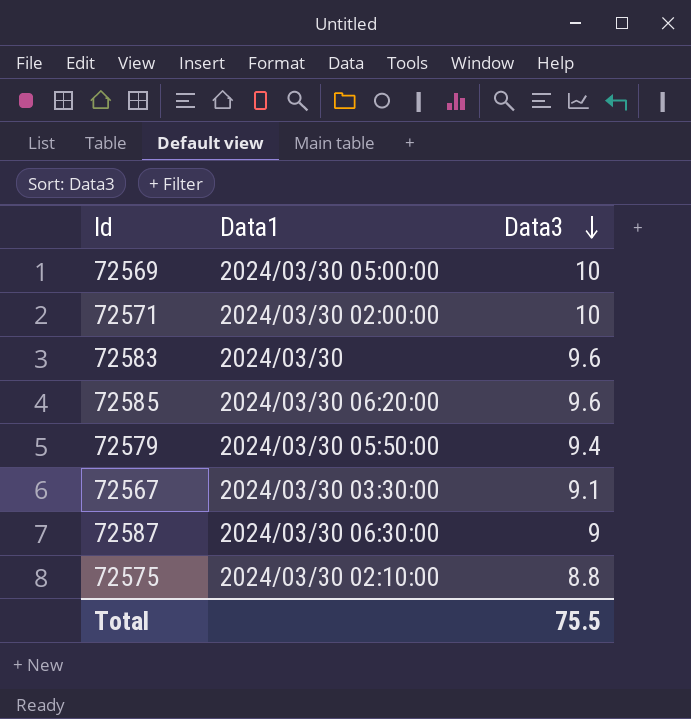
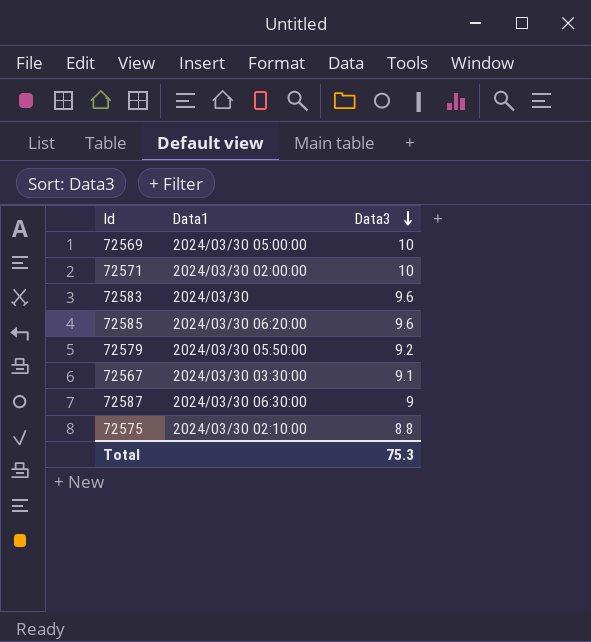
72579 | Data3: 9.4 -> 9.2
Total | Data3: 75.5 -> 75.3

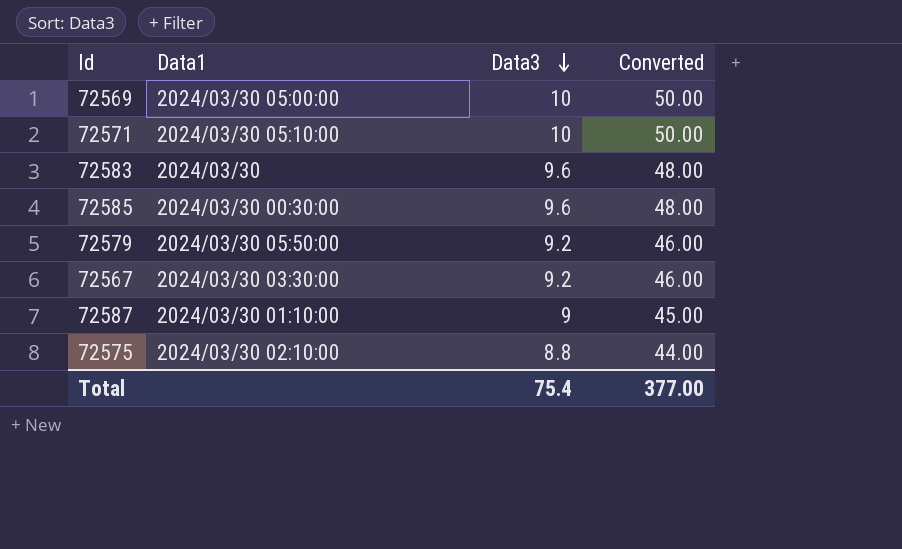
column Converted | formula: none -> [Data3] * 5
72571 | Data1: 2024/03/30 02:00:00 -> 2024/03/30 05:10:00
72585 | Data1: 2024/03/30 06:20:00 -> 2024/03/30 00:30:00
72567 | Data3: 9.1 -> 9.2
72587 | Data1: 2024/03/30 06:30:00 -> 2024/03/30 01:10:00
Total | Data3: 75.3 -> 75.4

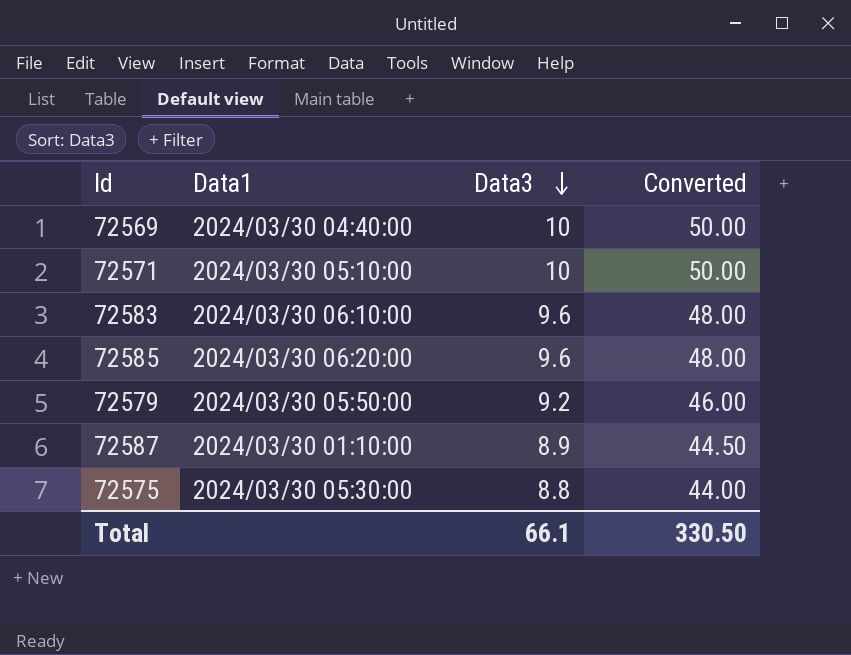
row 72567: 2024/03/30 03:30:00 | 9.2 | 46.00 -> none
72569 | Data1: 2024/03/30 05:00:00 -> 2024/03/30 04:40:00
72583 | Data1: 2024/03/30 -> 2024/03/30 06:10:00
72585 | Data1: 2024/03/30 00:30:00 -> 2024/03/30 06:20:00
72587 | Data3: 9 -> 8.9
72587 | Converted: 45.00 -> 44.50
72575 | Data1: 2024/03/30 02:10:00 -> 2024/03/30 05:30:00
Total | Data3: 75.4 -> 66.1
Total | Converted: 377.00 -> 330.50

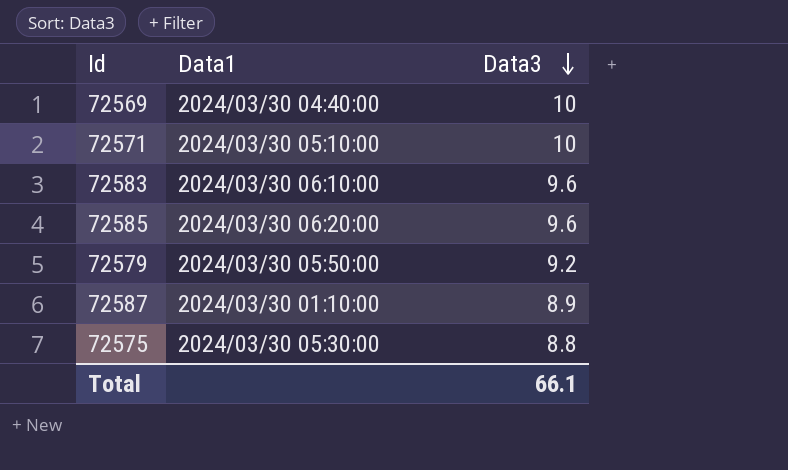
column Converted | formula: [Data3] * 5 -> none

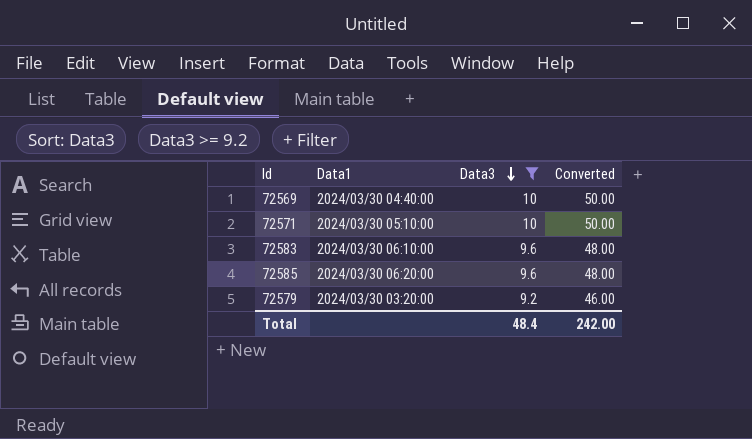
filter: none -> Data3 >= 9.2
column Converted | formula: none -> [Data3] * 5
72579 | Data1: 2024/03/30 05:50:00 -> 2024/03/30 03:20:00
Total | Data3: 66.1 -> 48.4

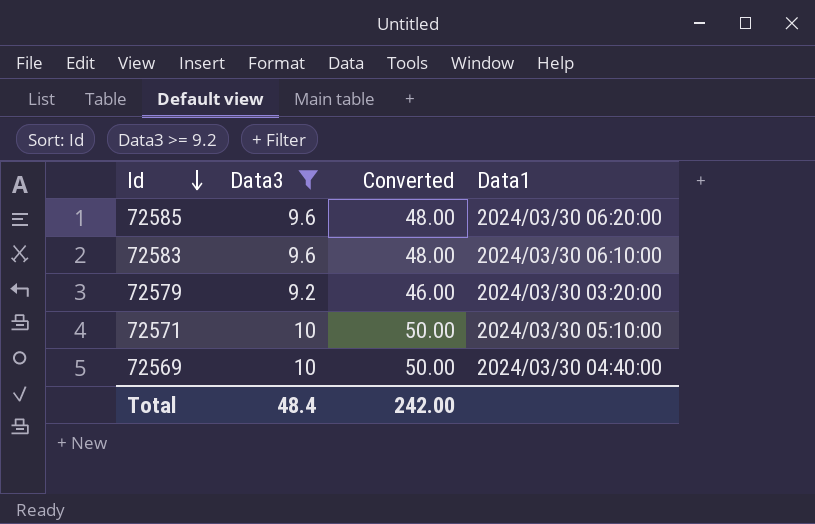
row order: Data3 descending -> Id descending
column Data1 | position: 2 -> 4

